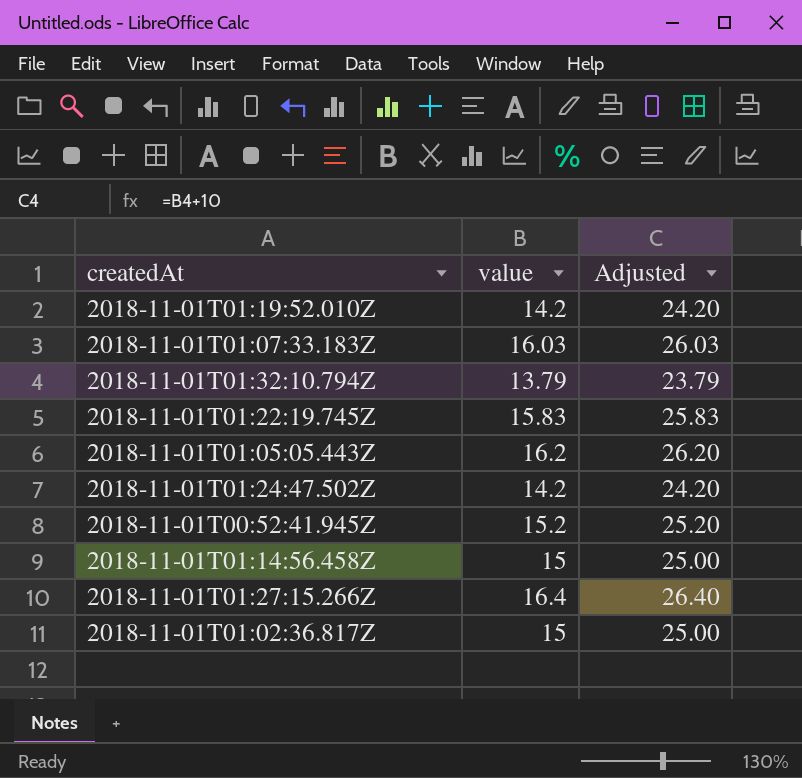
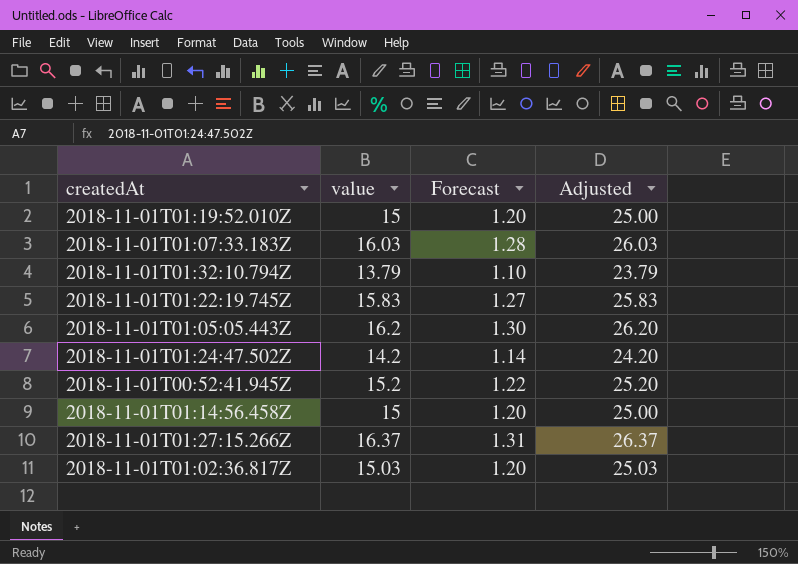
column Forecast | formula: none -> [value] * 0.08
2018-11-01T01:19:52.010Z | value: 14.2 -> 15
2018-11-01T01:19:52.010Z | Adjusted: 24.20 -> 25.00
2018-11-01T01:27:15.266Z | value: 16.4 -> 16.37
2018-11-01T01:27:15.266Z | Adjusted: 26.40 -> 26.37
2018-11-01T01:02:36.817Z | value: 15 -> 15.03
2018-11-01T01:02:36.817Z | Adjusted: 25.00 -> 25.03

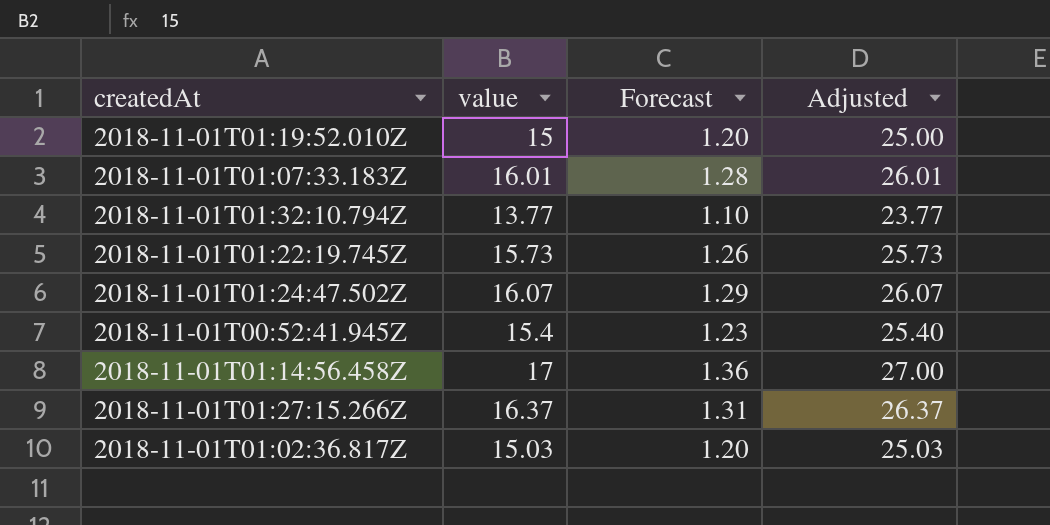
row 2018-11-01T01:05:05.443Z: 16.2 | 1.30 | 26.20 -> none
2018-11-01T01:07:33.183Z | value: 16.03 -> 16.01
2018-11-01T01:07:33.183Z | Adjusted: 26.03 -> 26.01
2018-11-01T01:32:10.794Z | value: 13.79 -> 13.77
2018-11-01T01:32:10.794Z | Adjusted: 23.79 -> 23.77
2018-11-01T01:22:19.745Z | value: 15.83 -> 15.73
2018-11-01T01:22:19.745Z | Forecast: 1.27 -> 1.26
2018-11-01T01:22:19.745Z | Adjusted: 25.83 -> 25.73
2018-11-01T01:24:47.502Z | value: 14.2 -> 16.07
2018-11-01T01:24:47.502Z | Forecast: 1.14 -> 1.29
2018-11-01T01:24:47.502Z | Adjusted: 24.20 -> 26.07
2018-11-01T00:52:41.945Z | value: 15.2 -> 15.4
2018-11-01T00:52:41.945Z | Forecast: 1.22 -> 1.23
2018-11-01T00:52:41.945Z | Adjusted: 25.20 -> 25.40
2018-11-01T01:14:56.458Z | value: 15 -> 17
2018-11-01T01:14:56.458Z | Forecast: 1.20 -> 1.36
2018-11-01T01:14:56.458Z | Adjusted: 25.00 -> 27.00

